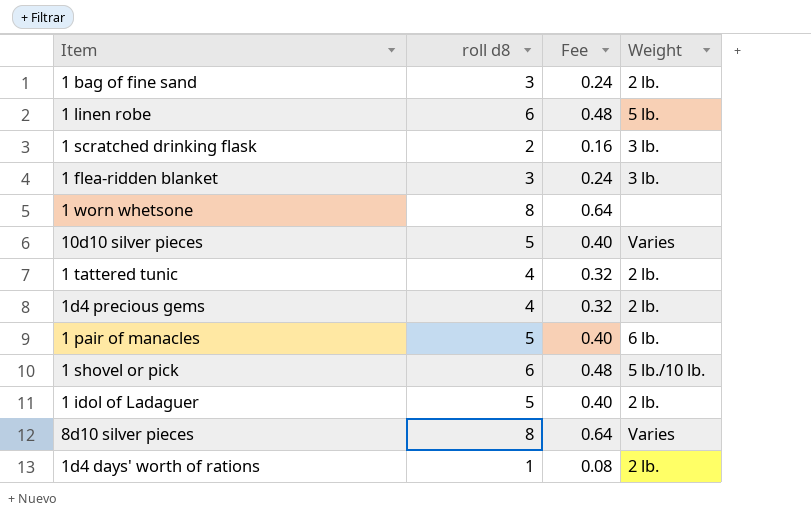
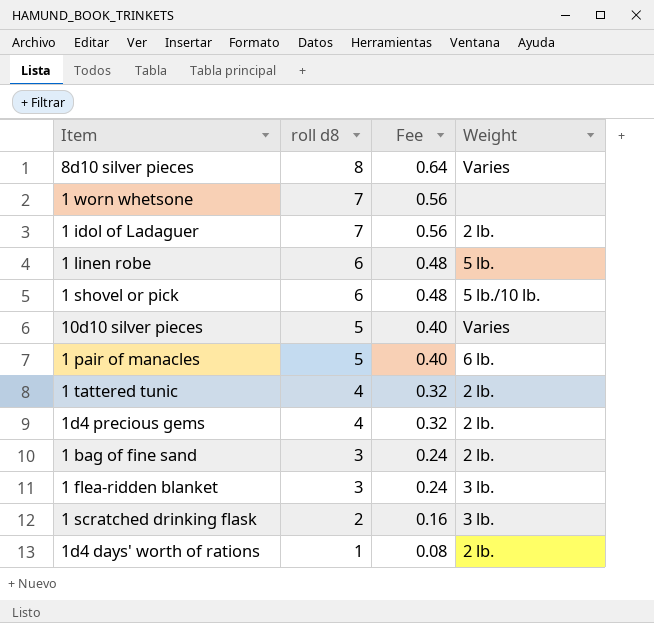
row order: none -> roll d8 descending
1 worn whetsone | roll d8: 8 -> 7
1 worn whetsone | Fee: 0.64 -> 0.56
1 idol of Ladaguer | roll d8: 5 -> 7
1 idol of Ladaguer | Fee: 0.40 -> 0.56

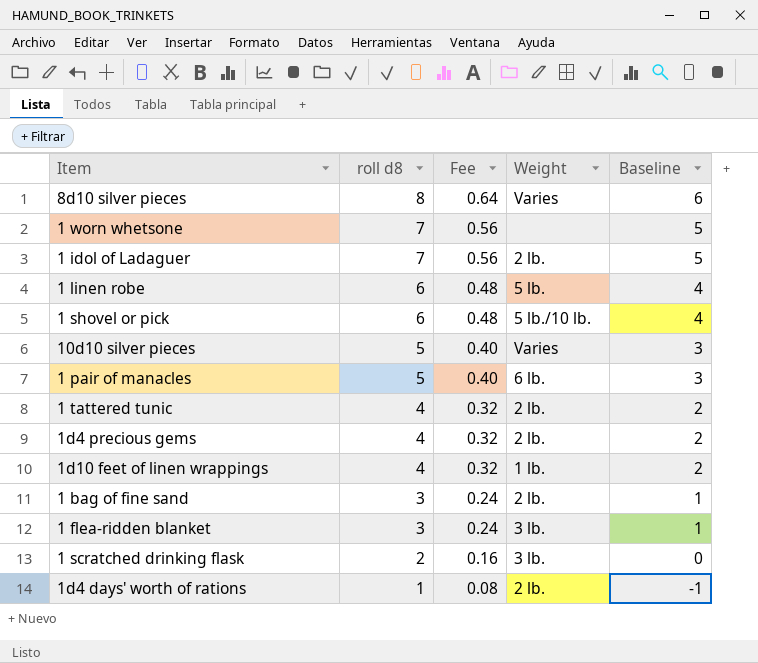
column Baseline | formula: none -> [roll d8] - 2
row 1d10 feet of linen wrappings: none -> 4 | 0.32 | 1 lb. | 2

